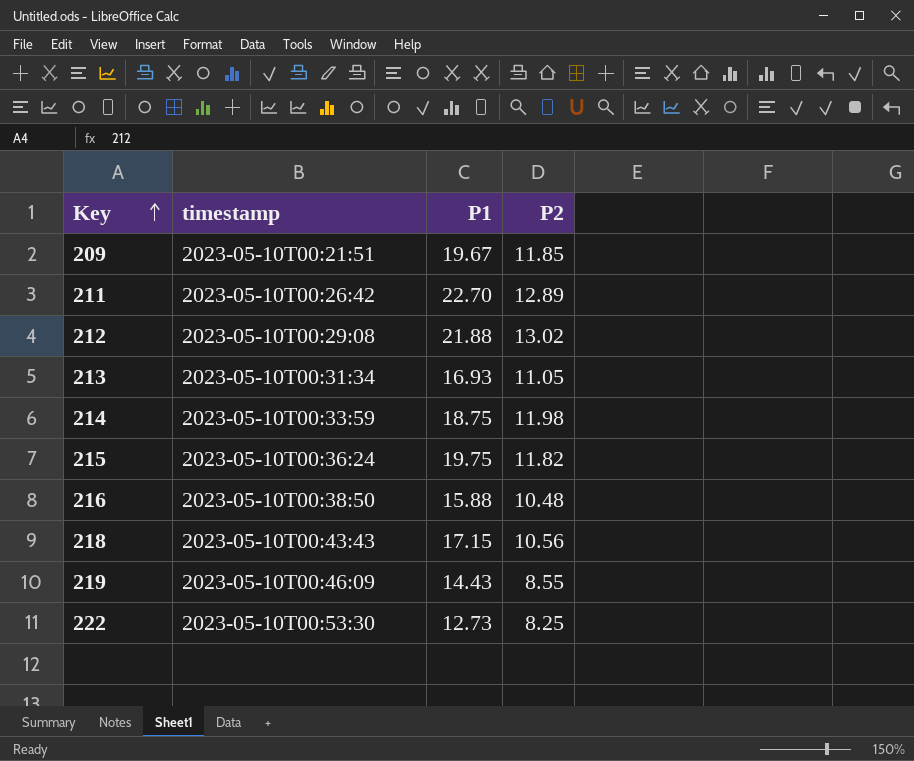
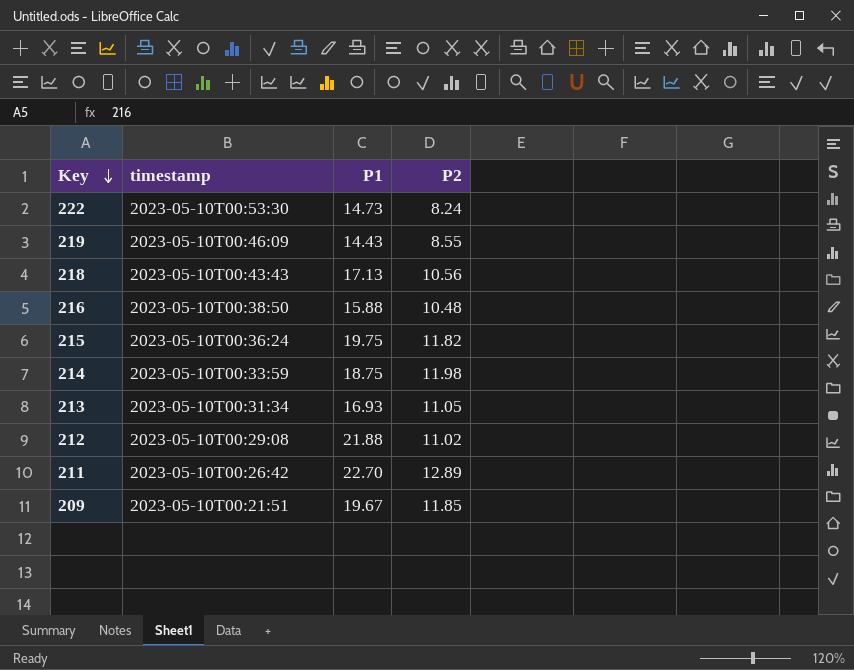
row order: Key ascending -> Key descending
222 | P1: 12.73 -> 14.73
222 | P2: 8.25 -> 8.24
218 | P1: 17.15 -> 17.13
212 | P2: 13.02 -> 11.02

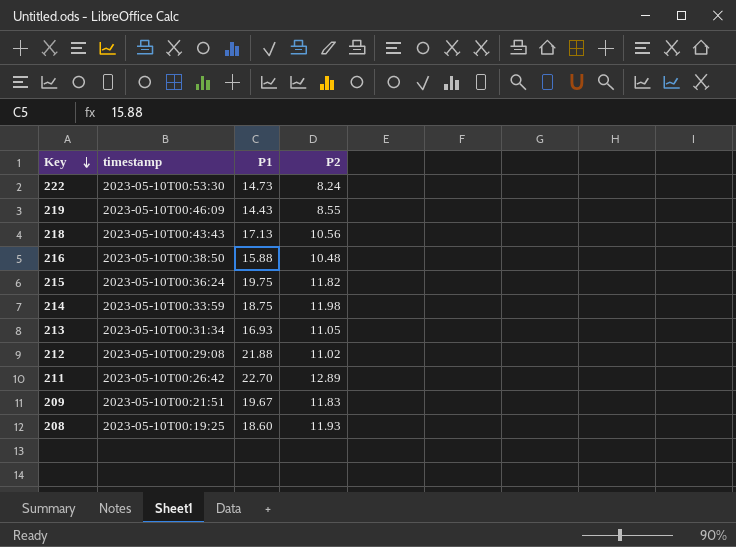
209 | P2: 11.85 -> 11.83
row 208: none -> 2023-05-10T00:19:25 | 18.60 | 11.93

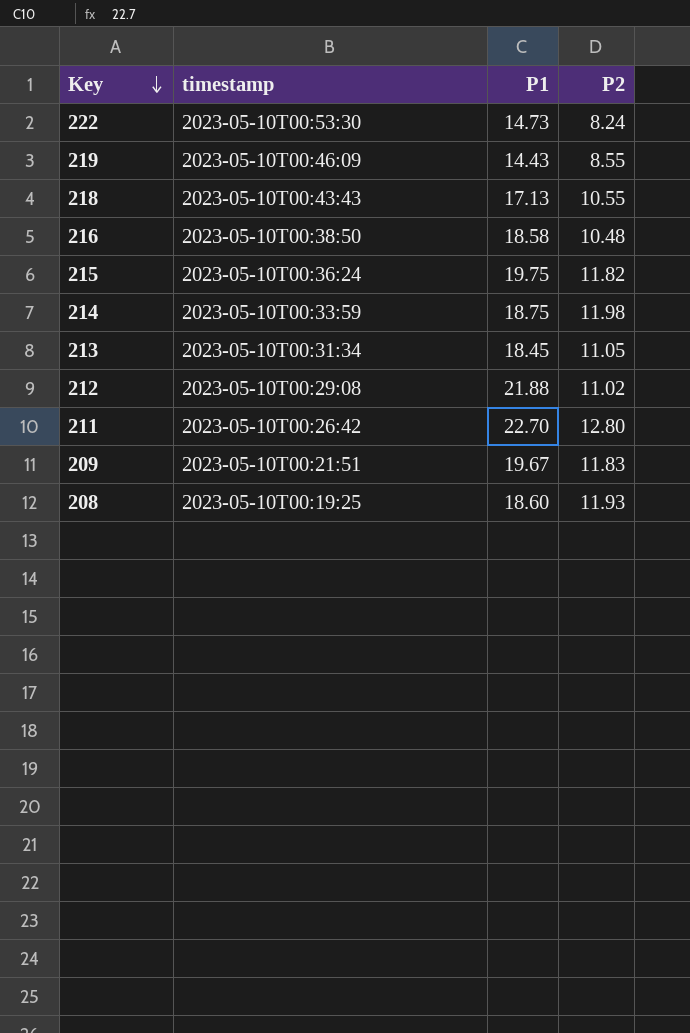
218 | P2: 10.56 -> 10.55
216 | P1: 15.88 -> 18.58
213 | P1: 16.93 -> 18.45
211 | P2: 12.89 -> 12.80

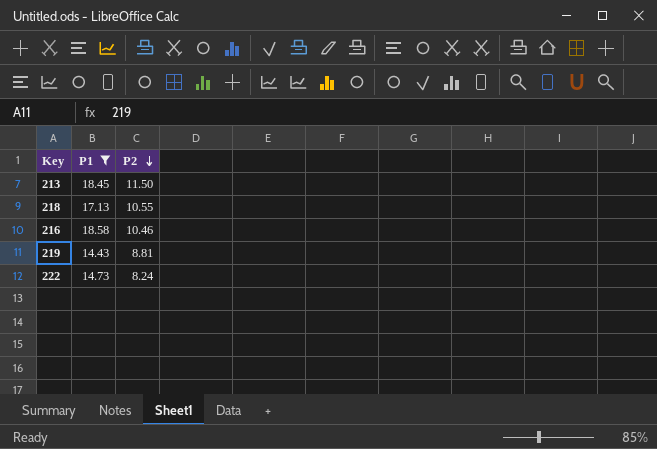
filter: none -> P1 <= 18.58
row order: Key descending -> P2 descending
column timestamp | position: 2 -> none
213 | P2: 11.05 -> 11.50
216 | P2: 10.48 -> 10.46
219 | P2: 8.55 -> 8.81

